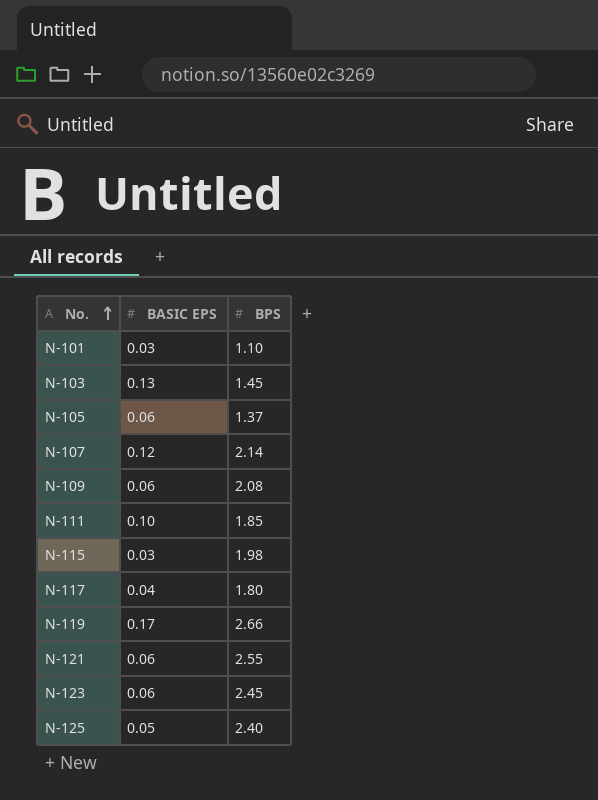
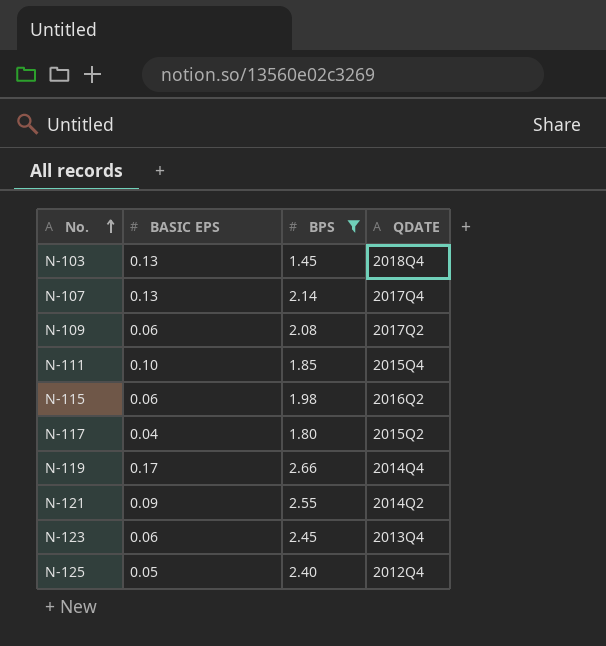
filter: none -> BPS >= 1.45
column QDATE | position: none -> 4
N-107 | BASIC EPS: 0.12 -> 0.13
N-115 | BASIC EPS: 0.03 -> 0.06
N-121 | BASIC EPS: 0.06 -> 0.09

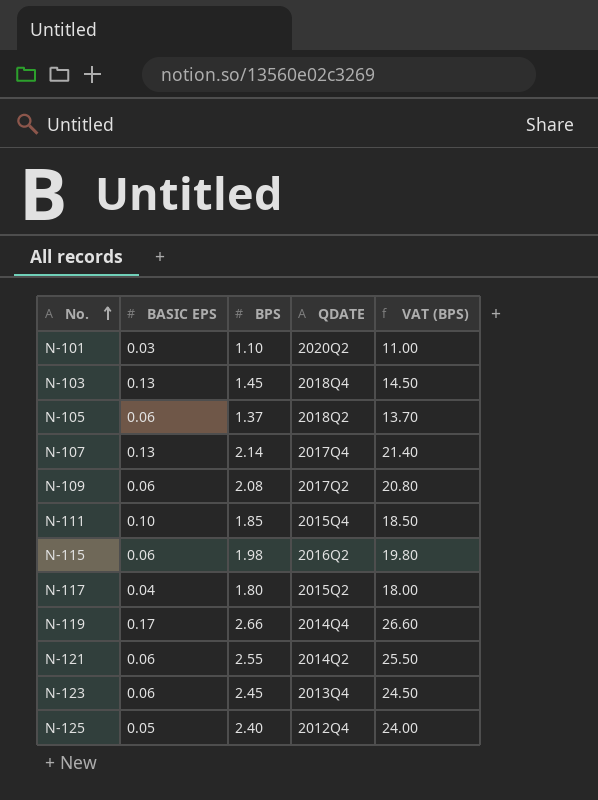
filter: BPS >= 1.45 -> none
column VAT (BPS) | formula: none -> [BPS] * 10
N-121 | BASIC EPS: 0.09 -> 0.06

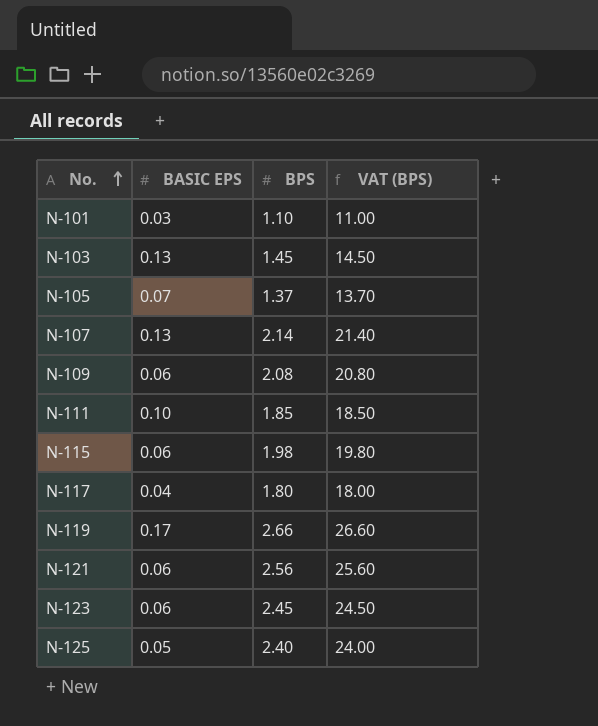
column QDATE | position: 4 -> none
N-105 | BASIC EPS: 0.06 -> 0.07
N-121 | BPS: 2.55 -> 2.56
N-121 | VAT (BPS): 25.50 -> 25.60

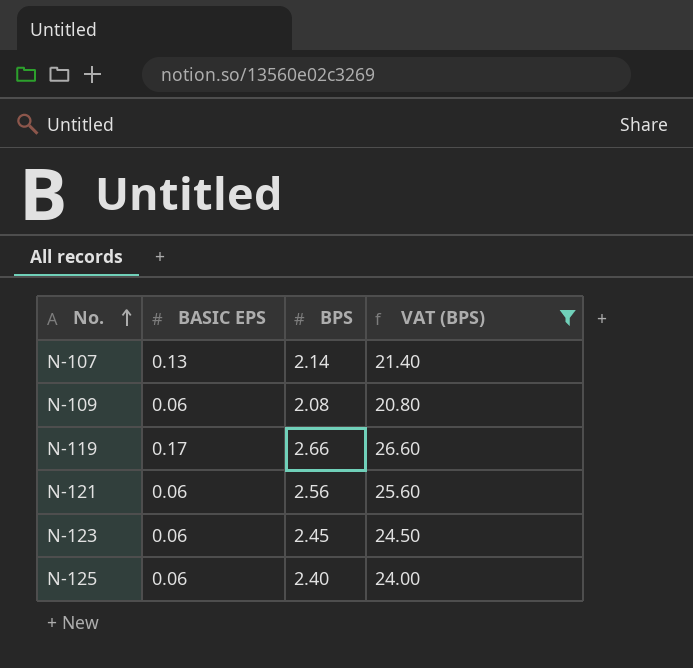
filter: none -> VAT (BPS) >= 20.80
N-125 | BASIC EPS: 0.05 -> 0.06

